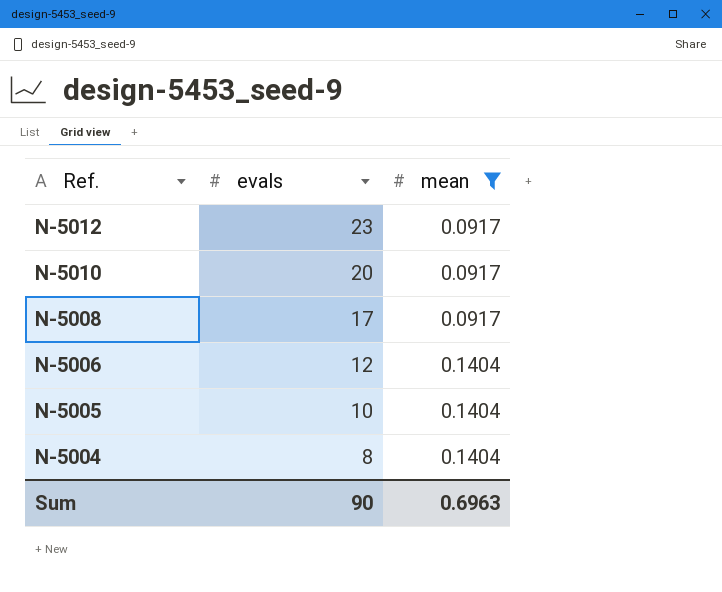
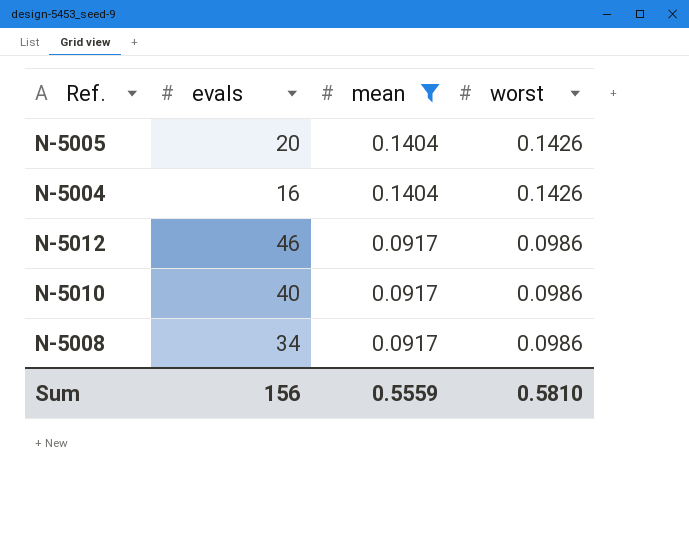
row order: Ref. descending -> mean descending
column worst | position: none -> 4
row N-5006: 12 | 0.1404 -> none
N-5005 | evals: 10 -> 20
N-5004 | evals: 8 -> 16
N-5012 | evals: 23 -> 46
N-5010 | evals: 20 -> 40
N-5008 | evals: 17 -> 34
Sum | evals: 90 -> 156
Sum | mean: 0.6963 -> 0.5559

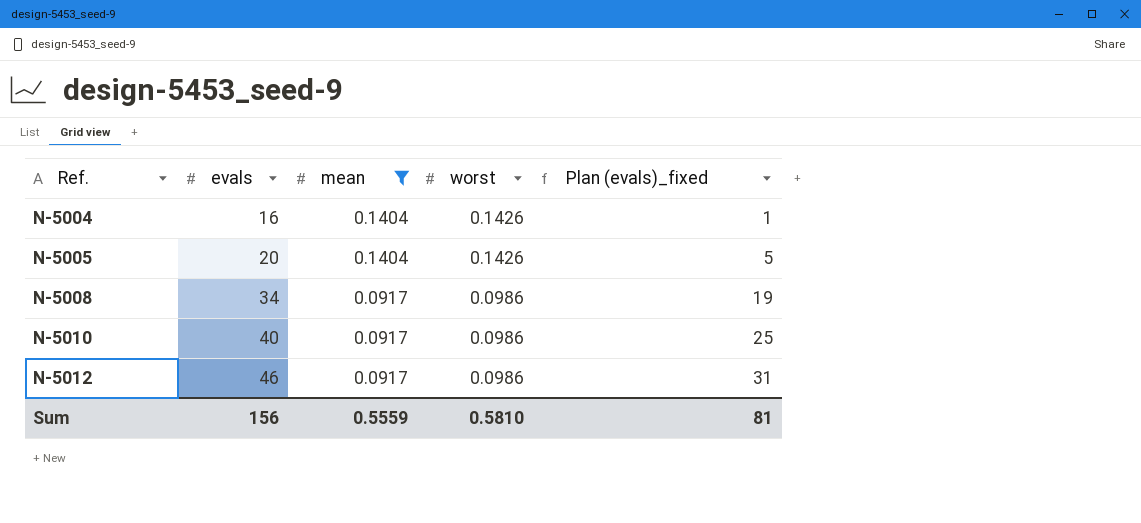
row order: mean descending -> Ref. ascending
column Plan (evals)_fixed | formula: none -> [evals] - 15

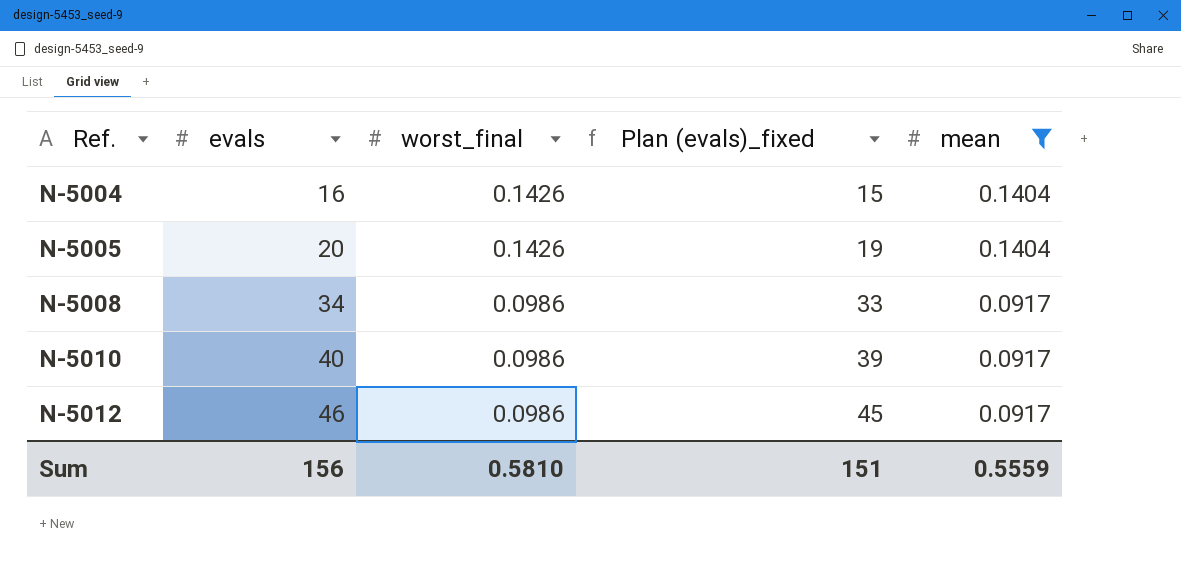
column name: worst -> worst_final
column Plan (evals)_fixed | formula: [evals] - 15 -> [evals] - 1
column mean | position: 3 -> 5
Sum | Plan (evals)_fixed: 81 -> 151

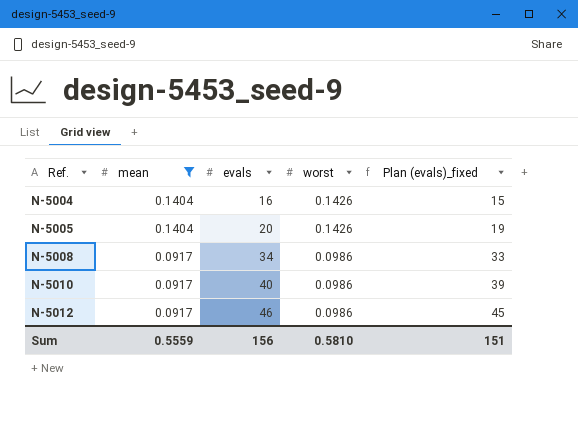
column mean | position: 5 -> 2
column name: worst_final -> worst

